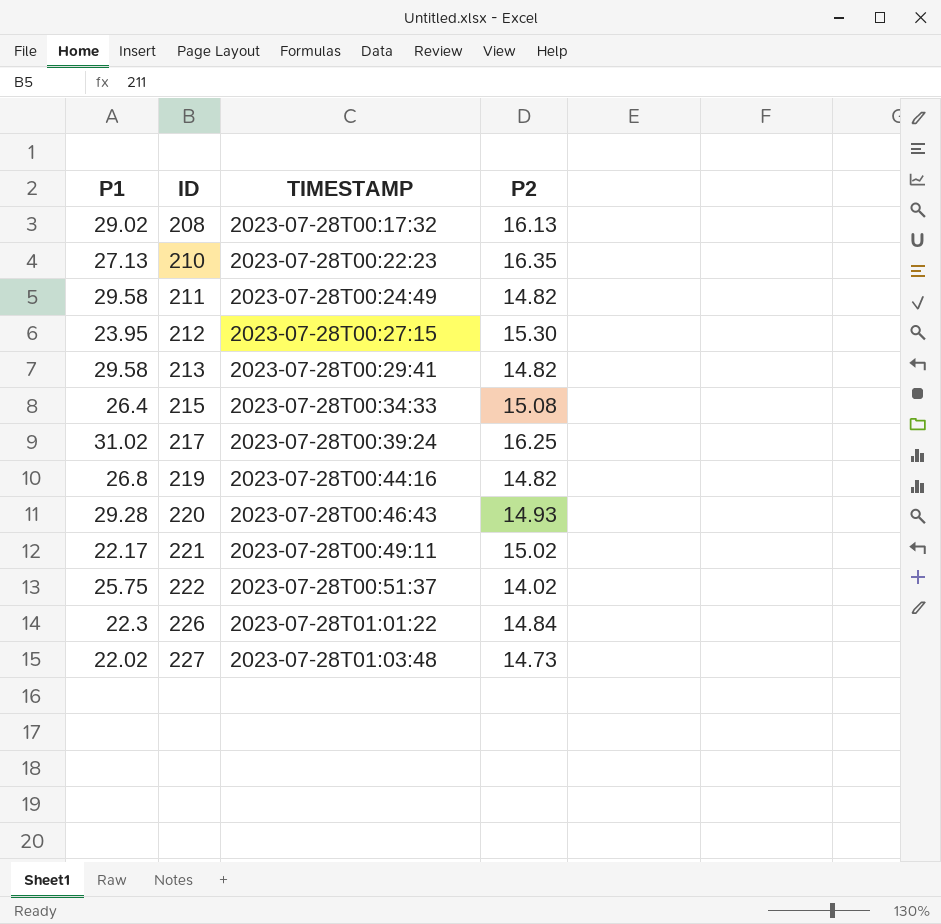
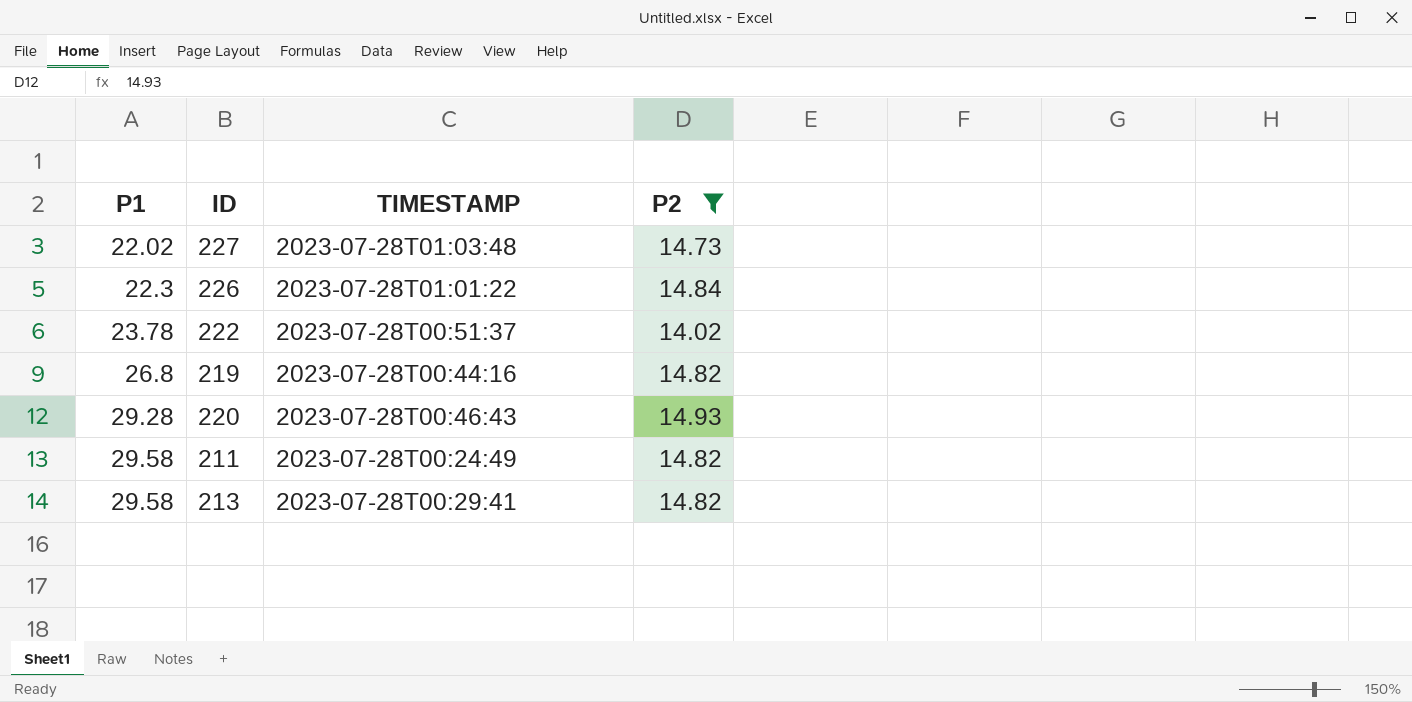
filter: none -> P2 <= 14.93
row order: ID ascending -> P1 ascending
222 | P1: 25.75 -> 23.78

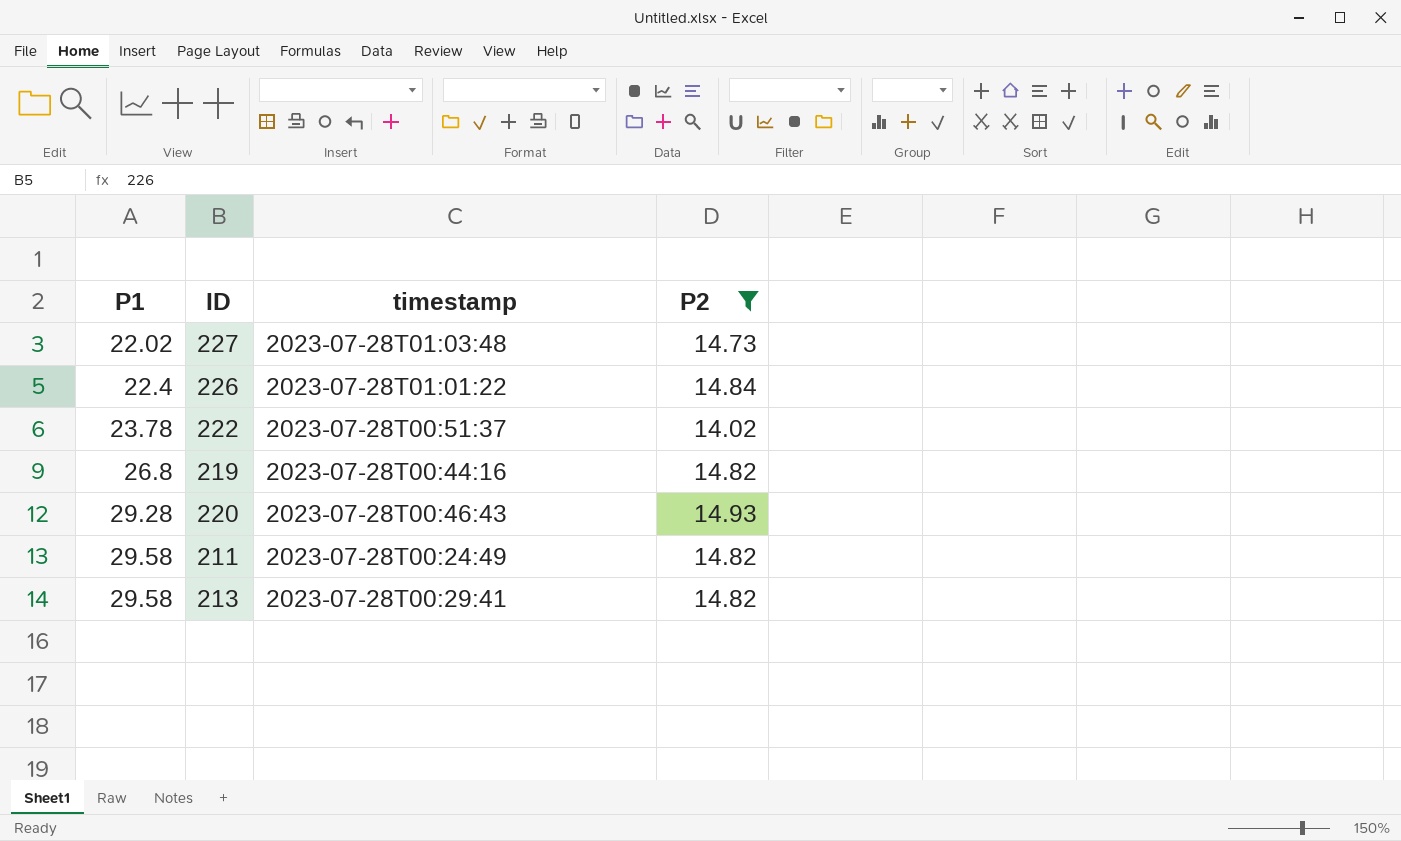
column name: TIMESTAMP -> timestamp
226 | P1: 22.3 -> 22.4

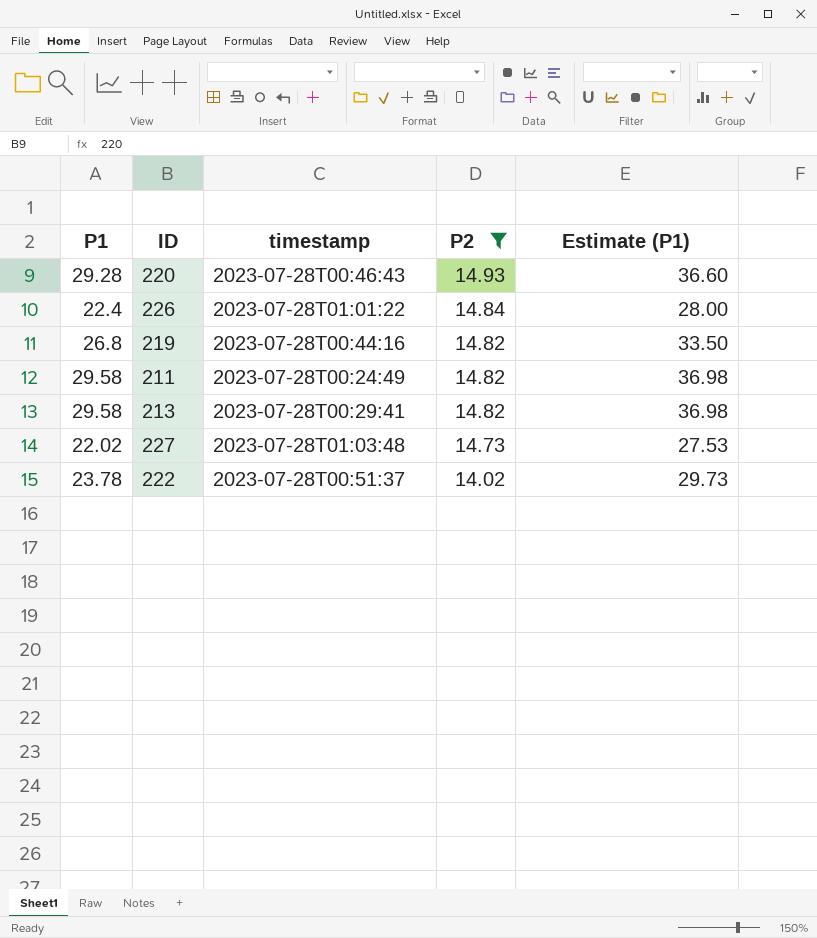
row order: P1 ascending -> P2 descending
column Estimate (P1) | formula: none -> [P1] * 1.25

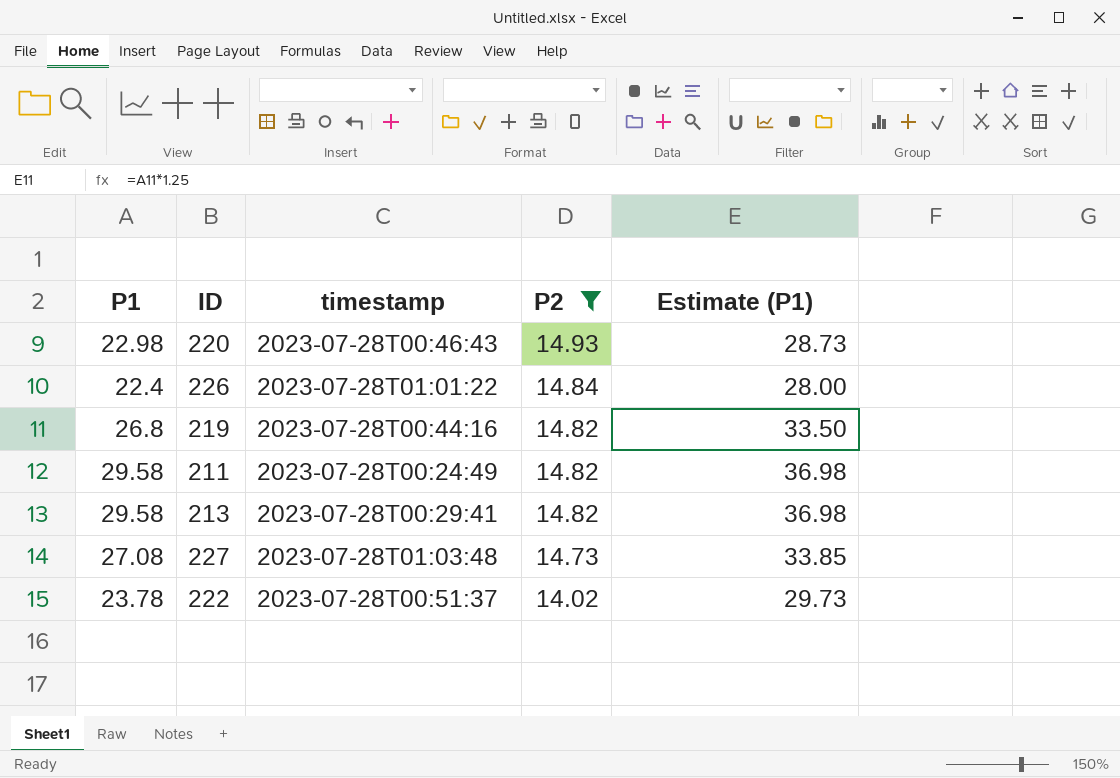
220 | P1: 29.28 -> 22.98
220 | Estimate (P1): 36.60 -> 28.73
227 | P1: 22.02 -> 27.08
227 | Estimate (P1): 27.53 -> 33.85

